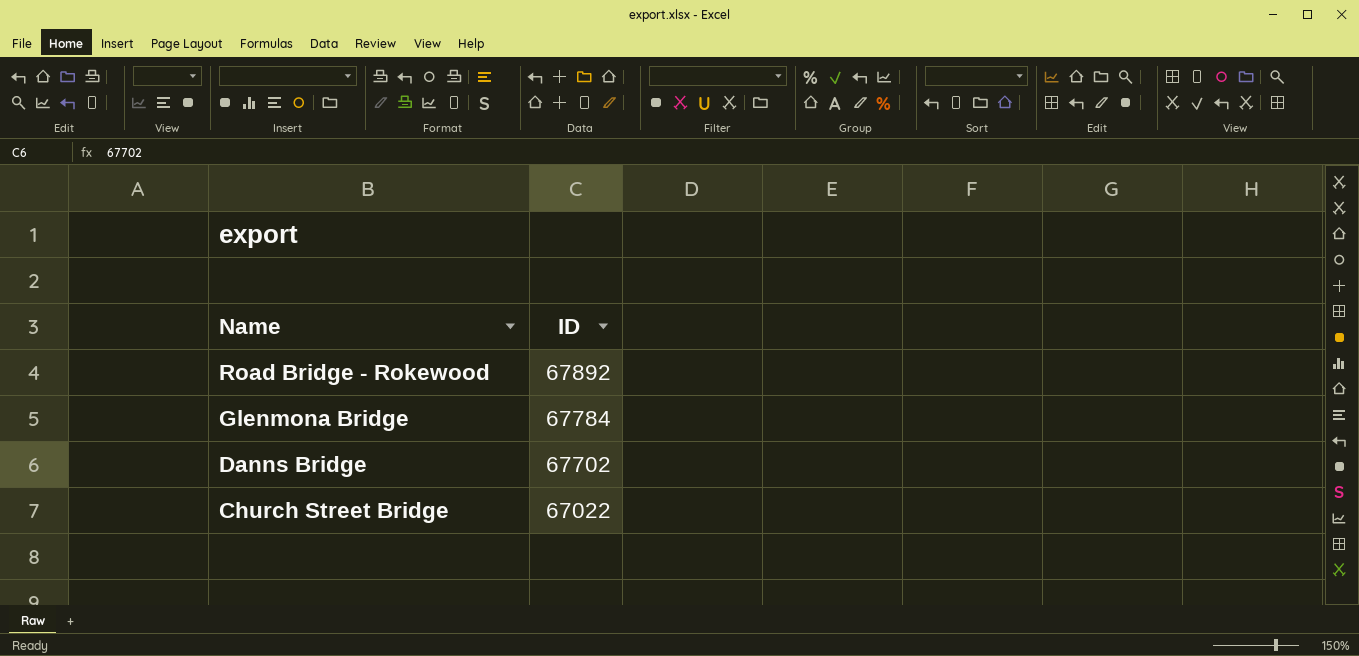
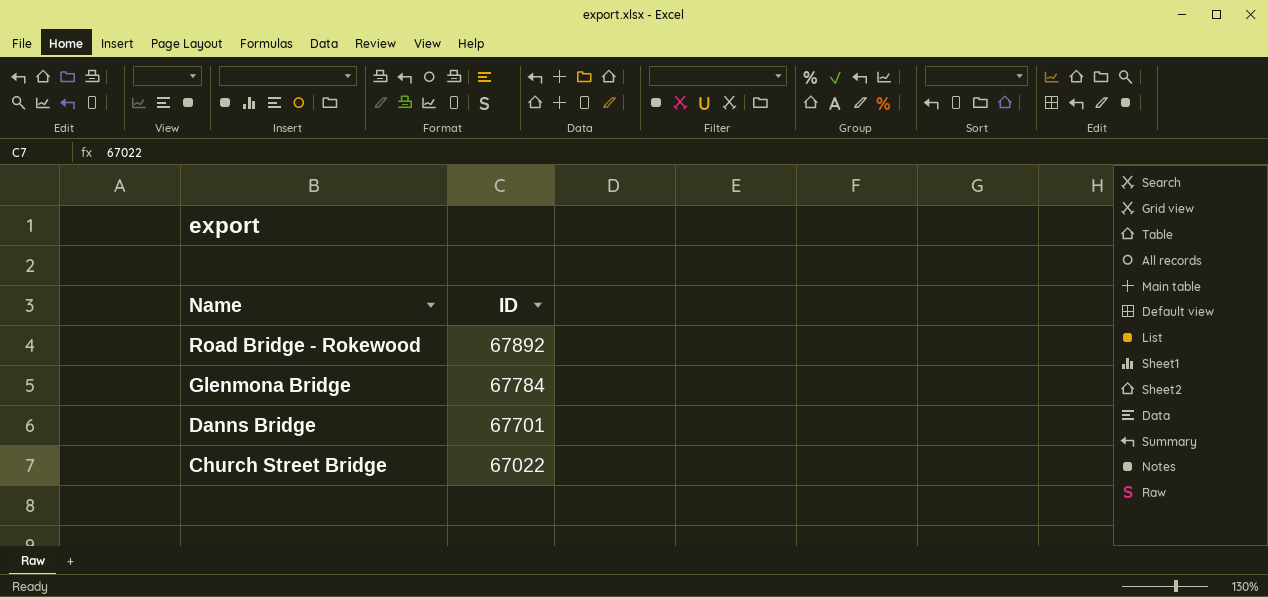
Danns Bridge | ID: 67702 -> 67701

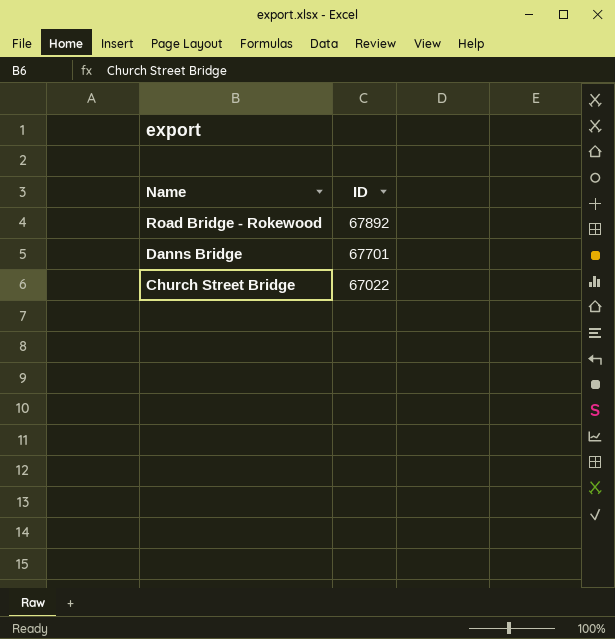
row Glenmona Bridge: 67784 -> none

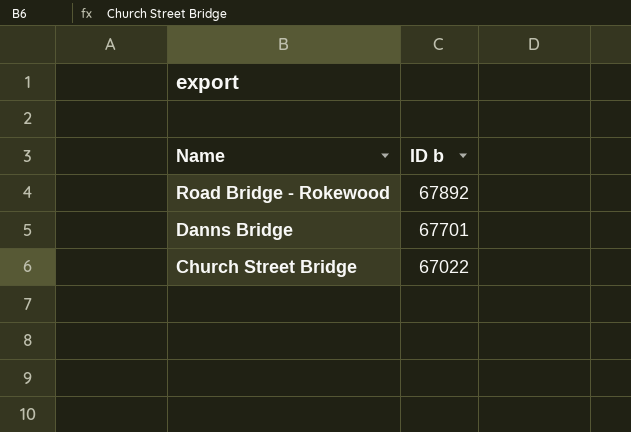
column name: ID -> ID b

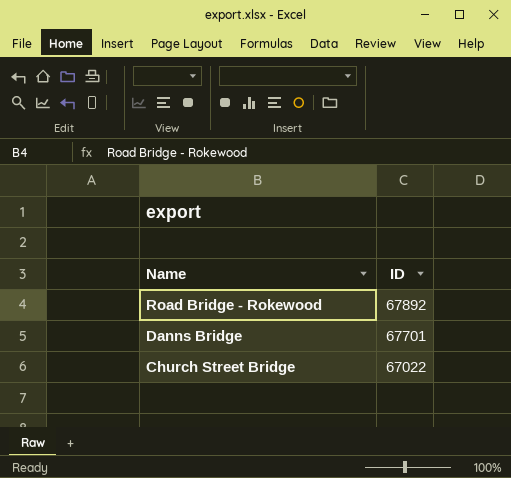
column name: ID b -> ID

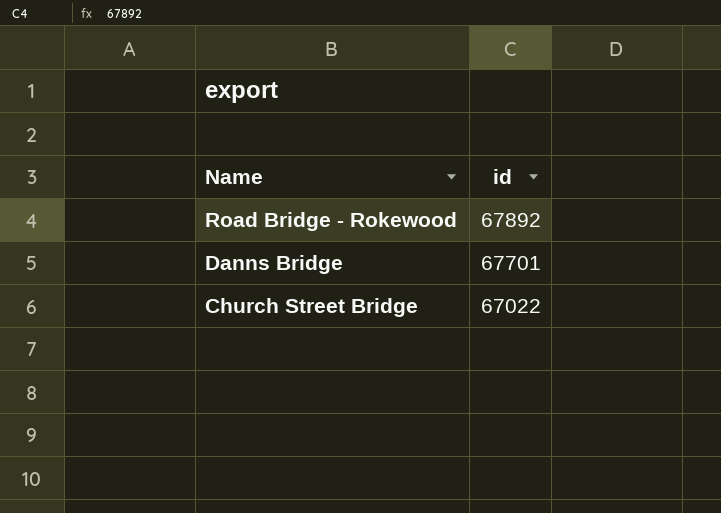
column name: ID -> id

